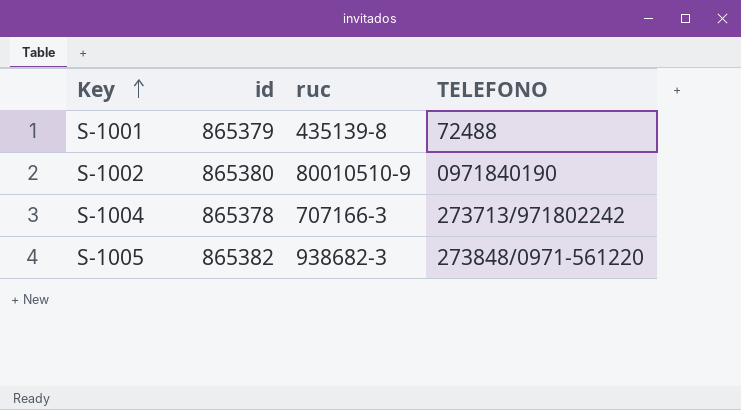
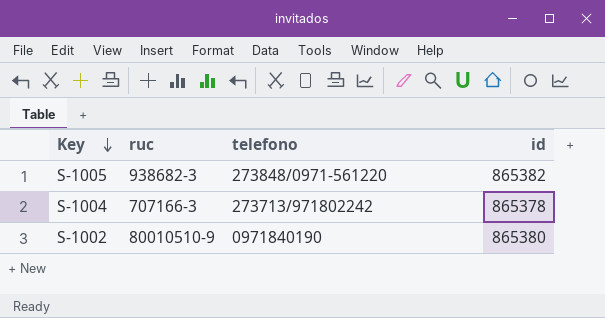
row order: Key ascending -> Key descending
column name: TELEFONO -> telefono
column id | position: 2 -> 4
row S-1001: 865379 | 435139-8 | 72488 -> none

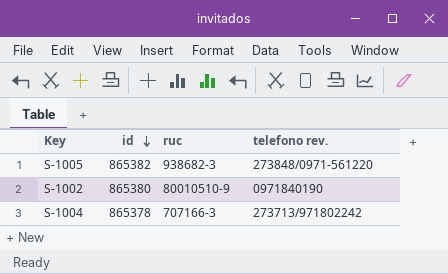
row order: Key descending -> id descending
column id | position: 4 -> 2
column name: telefono -> telefono rev.

